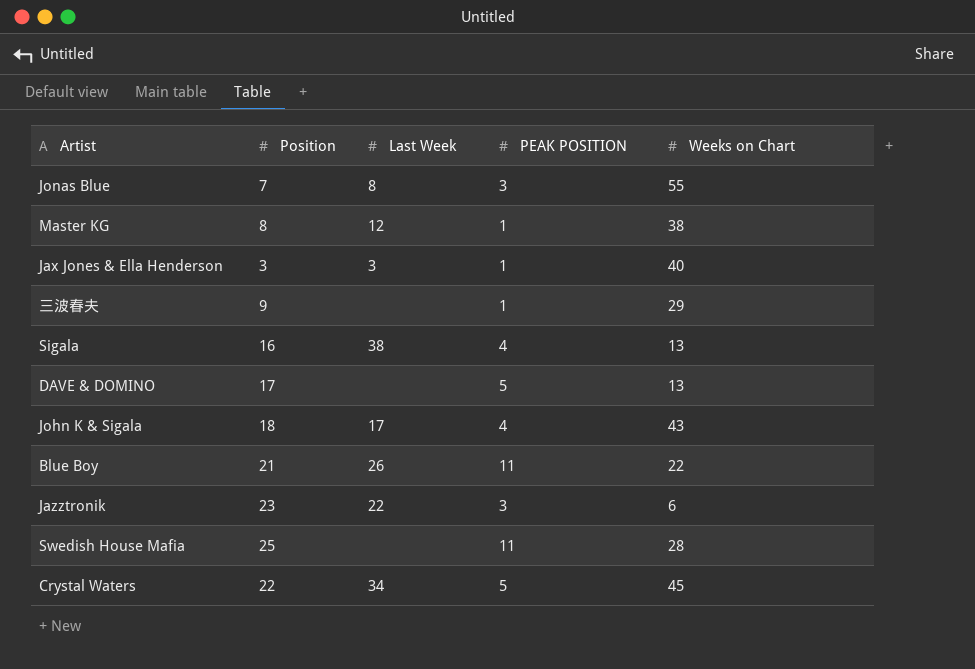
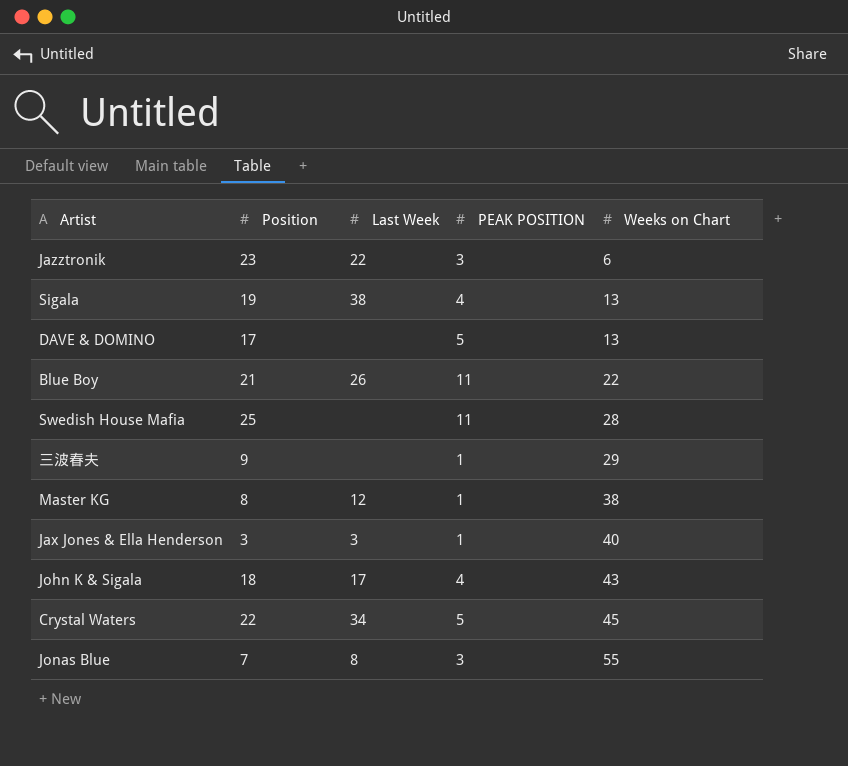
row order: none -> Weeks on Chart ascending
Sigala | Position: 16 -> 19

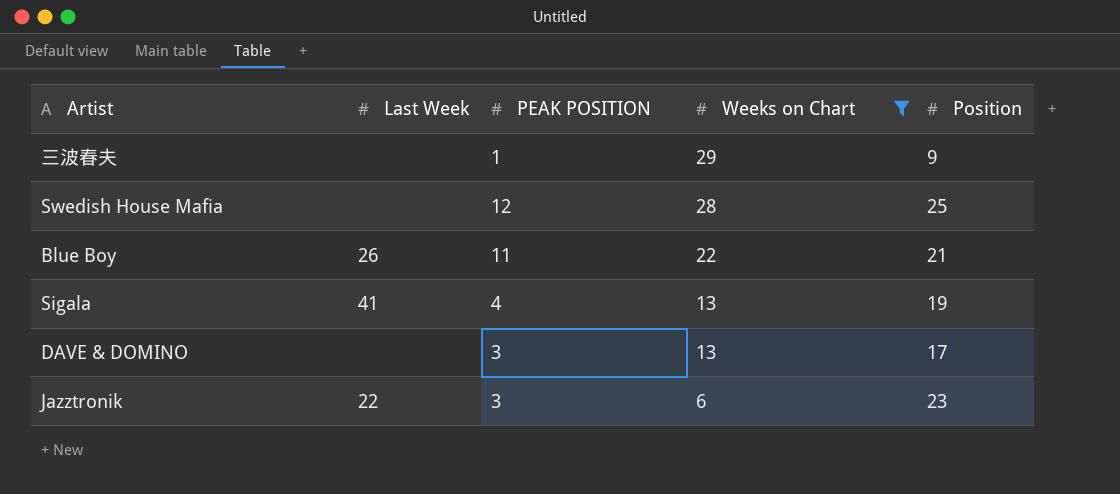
filter: none -> Weeks on Chart <= 29
row order: Weeks on Chart ascending -> Weeks on Chart descending
column Position | position: 2 -> 5
Swedish House Mafia | PEAK POSITION: 11 -> 12
Sigala | Last Week: 38 -> 41
DAVE & DOMINO | PEAK POSITION: 5 -> 3

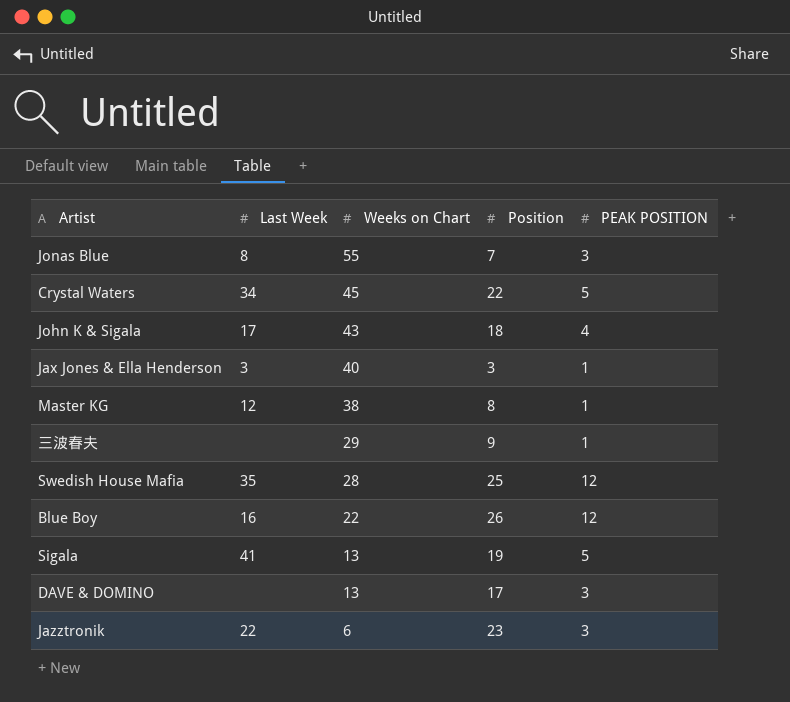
filter: Weeks on Chart <= 29 -> none
column PEAK POSITION | position: 3 -> 5
Swedish House Mafia | Last Week: none -> 35
Blue Boy | Last Week: 26 -> 16
Blue Boy | Position: 21 -> 26
Blue Boy | PEAK POSITION: 11 -> 12
Sigala | PEAK POSITION: 4 -> 5

